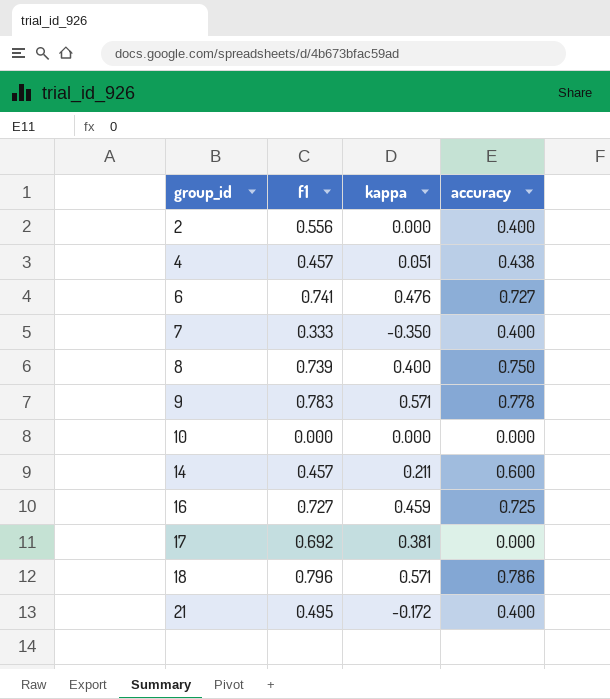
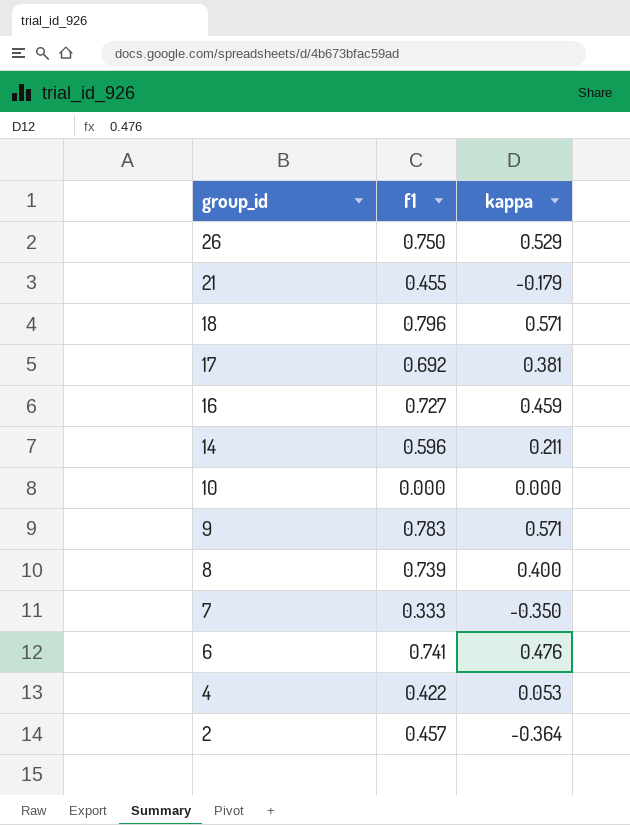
row order: group_id ascending -> group_id descending
column accuracy | position: 4 -> none
row 26: none -> 0.750 | 0.529
21 | f1: 0.495 -> 0.455
21 | kappa: -0.172 -> -0.179
14 | f1: 0.457 -> 0.596
4 | f1: 0.457 -> 0.422
4 | kappa: 0.051 -> 0.053
2 | f1: 0.556 -> 0.457
2 | kappa: 0.000 -> -0.364

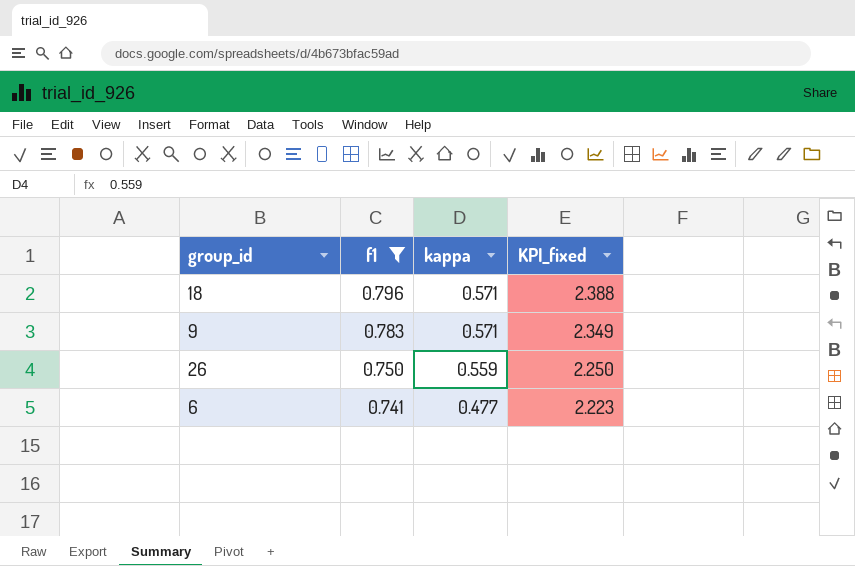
filter: none -> f1 >= 0.741
row order: group_id descending -> f1 descending
column KPI_fixed | formula: none -> [f1] * 3
26 | kappa: 0.529 -> 0.559
6 | kappa: 0.476 -> 0.477

